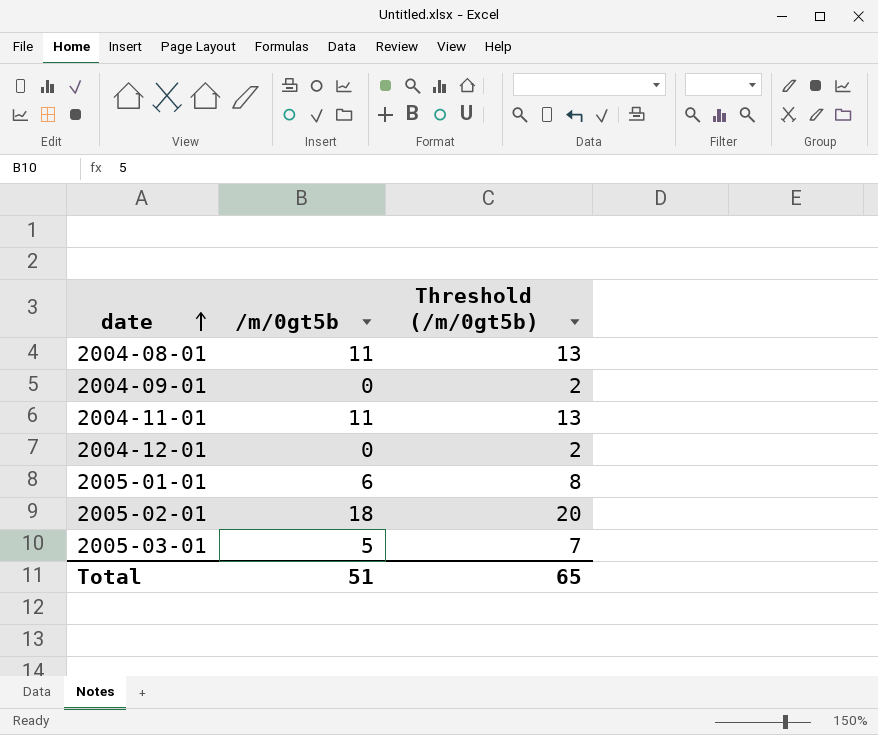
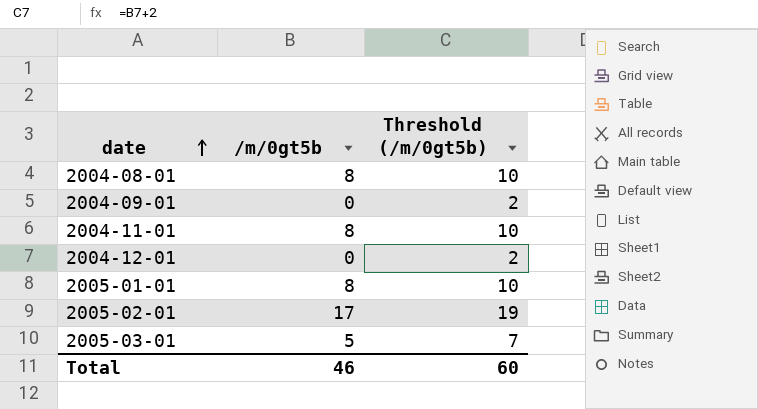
2004-08-01 | /m/0gt5b: 11 -> 8
2004-08-01 | Threshold (/m/0gt5b): 13 -> 10
2004-11-01 | /m/0gt5b: 11 -> 8
2004-11-01 | Threshold (/m/0gt5b): 13 -> 10
2005-01-01 | /m/0gt5b: 6 -> 8
2005-01-01 | Threshold (/m/0gt5b): 8 -> 10
2005-02-01 | /m/0gt5b: 18 -> 17
2005-02-01 | Threshold (/m/0gt5b): 20 -> 19
Total | /m/0gt5b: 51 -> 46
Total | Threshold (/m/0gt5b): 65 -> 60

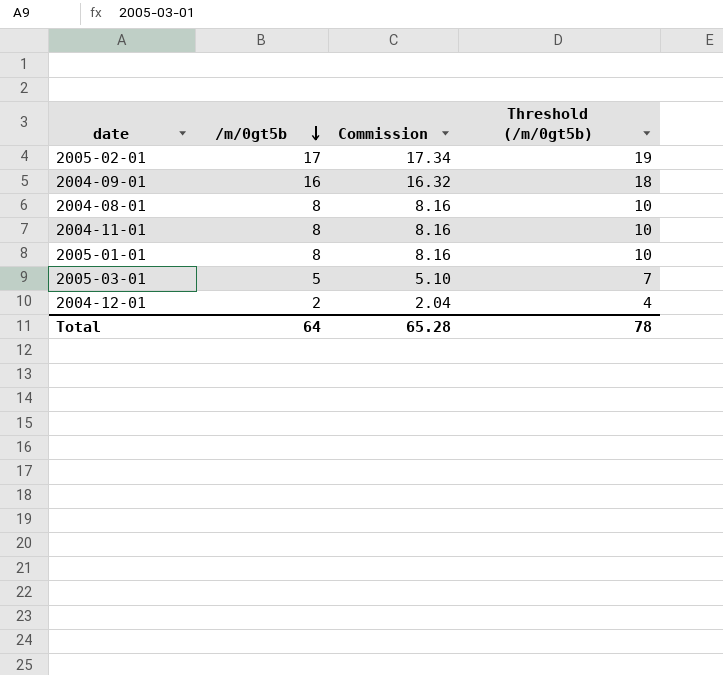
row order: date ascending -> /m/0gt5b descending
column Commission | formula: none -> [/m/0gt5b] * 1.02
2004-09-01 | /m/0gt5b: 0 -> 16
2004-09-01 | Threshold (/m/0gt5b): 2 -> 18
2004-12-01 | /m/0gt5b: 0 -> 2
2004-12-01 | Threshold (/m/0gt5b): 2 -> 4
Total | /m/0gt5b: 46 -> 64
Total | Threshold (/m/0gt5b): 60 -> 78

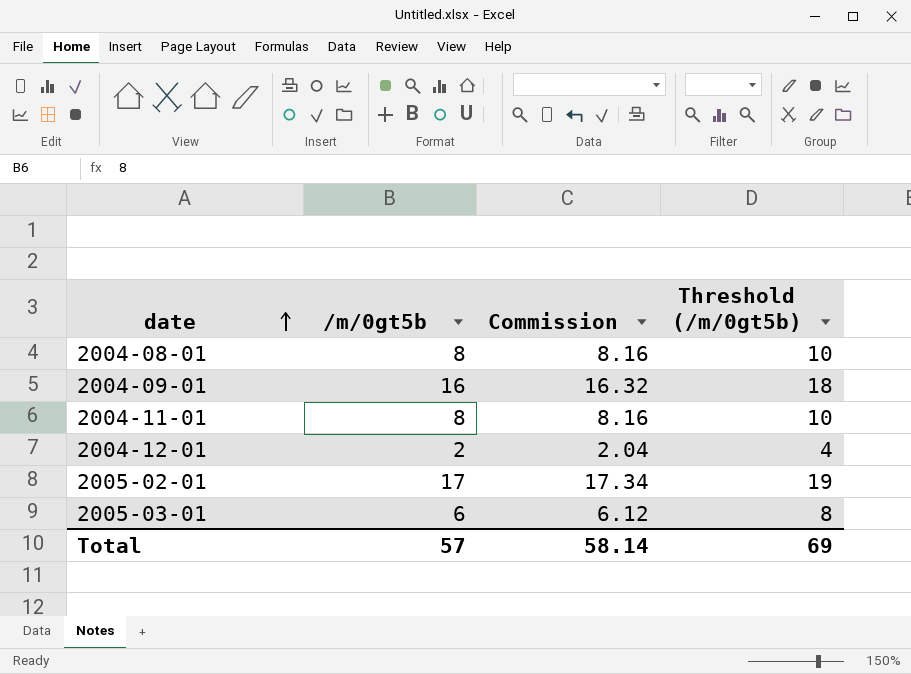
row order: /m/0gt5b descending -> date ascending
row 2005-01-01: 8 | 8.16 | 10 -> none
2005-03-01 | /m/0gt5b: 5 -> 6
2005-03-01 | Commission: 5.10 -> 6.12
2005-03-01 | Threshold (/m/0gt5b): 7 -> 8
Total | /m/0gt5b: 64 -> 57
Total | Commission: 65.28 -> 58.14
Total | Threshold (/m/0gt5b): 78 -> 69

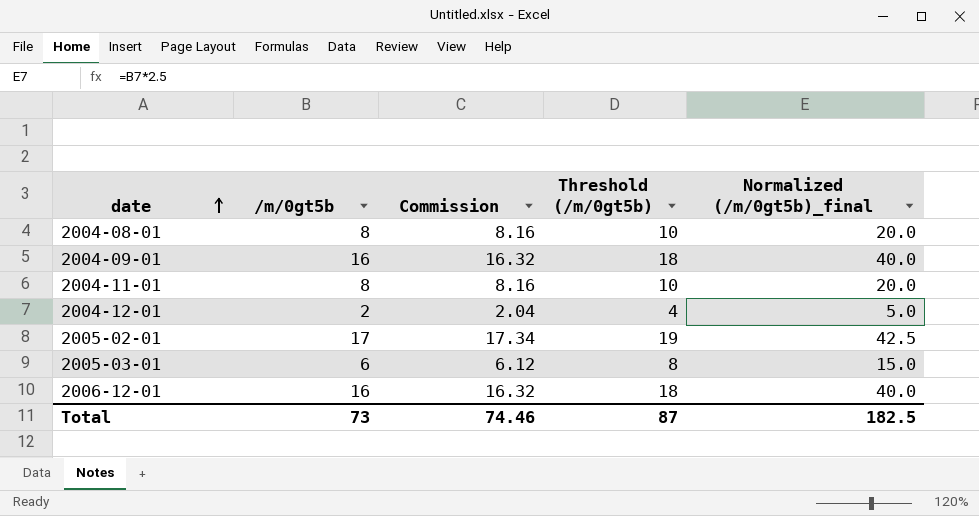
column Normalized (/m/0gt5b)_final | formula: none -> [/m/0gt5b] * 2.5
row 2006-12-01: none -> 16 | 16.32 | 18 | 40.0
Total | /m/0gt5b: 57 -> 73
Total | Commission: 58.14 -> 74.46
Total | Threshold (/m/0gt5b): 69 -> 87

